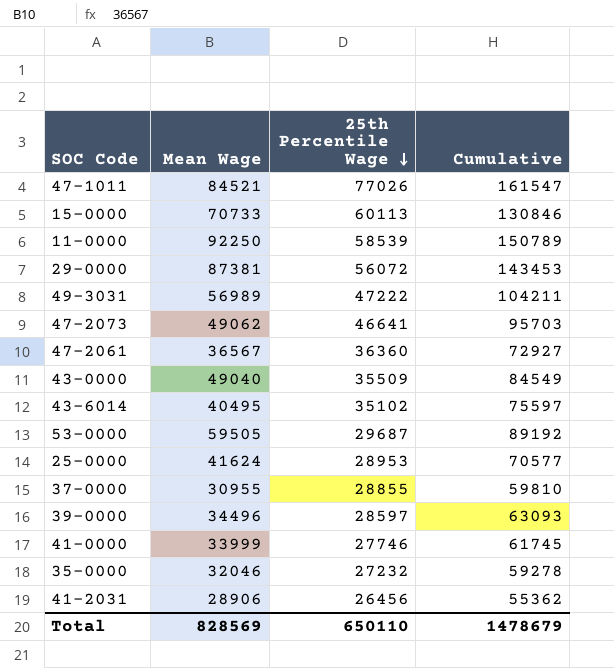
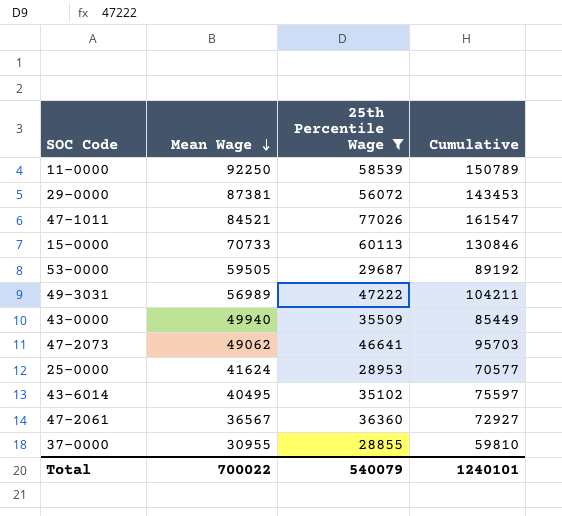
filter: none -> 25th Percentile Wage >= 28855
row order: 25th Percentile Wage descending -> Mean Wage descending
43-0000 | Mean Wage: 49040 -> 49940
43-0000 | Cumulative: 84549 -> 85449
Total | Mean Wage: 828569 -> 700022
Total | 25th Percentile Wage: 650110 -> 540079
Total | Cumulative: 1478679 -> 1240101

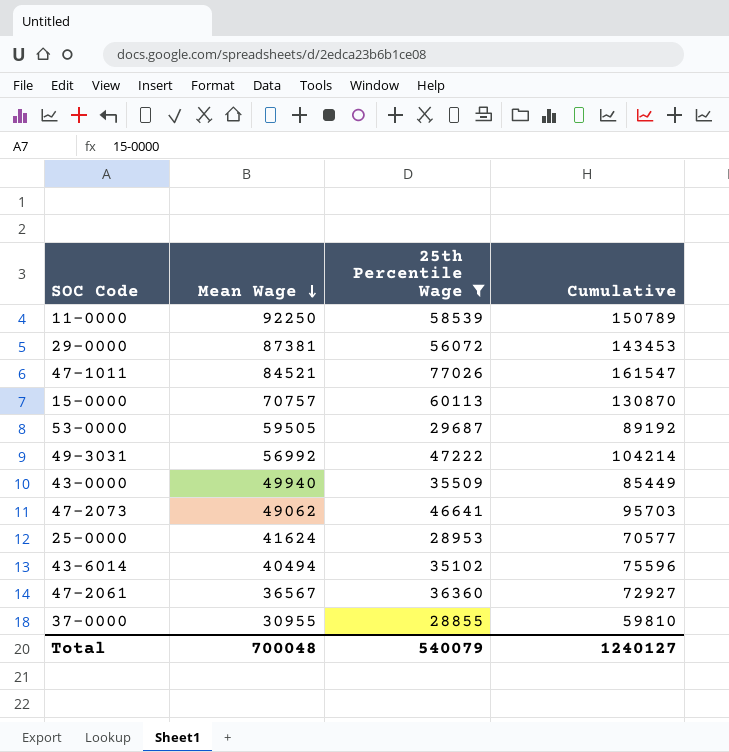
15-0000 | Mean Wage: 70733 -> 70757
15-0000 | Cumulative: 130846 -> 130870
49-3031 | Mean Wage: 56989 -> 56992
49-3031 | Cumulative: 104211 -> 104214
43-6014 | Mean Wage: 40495 -> 40494
43-6014 | Cumulative: 75597 -> 75596
Total | Mean Wage: 700022 -> 700048
Total | Cumulative: 1240101 -> 1240127

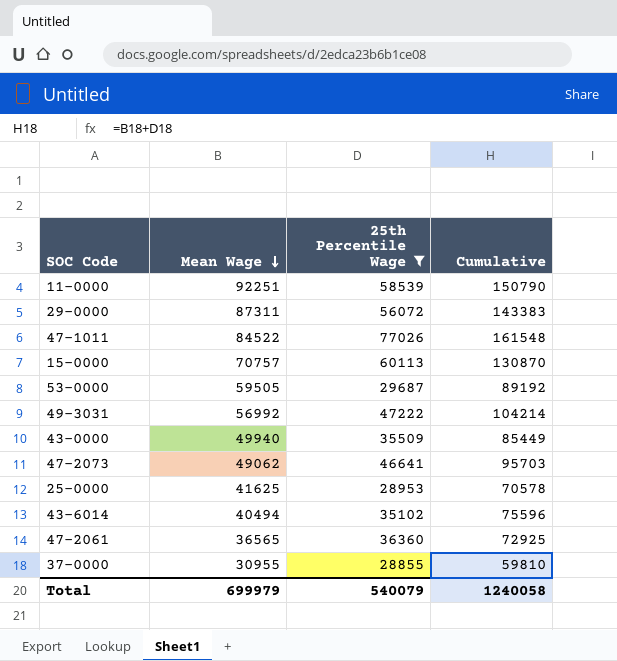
11-0000 | Mean Wage: 92250 -> 92251
11-0000 | Cumulative: 150789 -> 150790
29-0000 | Mean Wage: 87381 -> 87311
29-0000 | Cumulative: 143453 -> 143383
47-1011 | Mean Wage: 84521 -> 84522
47-1011 | Cumulative: 161547 -> 161548
25-0000 | Mean Wage: 41624 -> 41625
25-0000 | Cumulative: 70577 -> 70578
47-2061 | Mean Wage: 36567 -> 36565
47-2061 | Cumulative: 72927 -> 72925
Total | Mean Wage: 700048 -> 699979
Total | Cumulative: 1240127 -> 1240058

